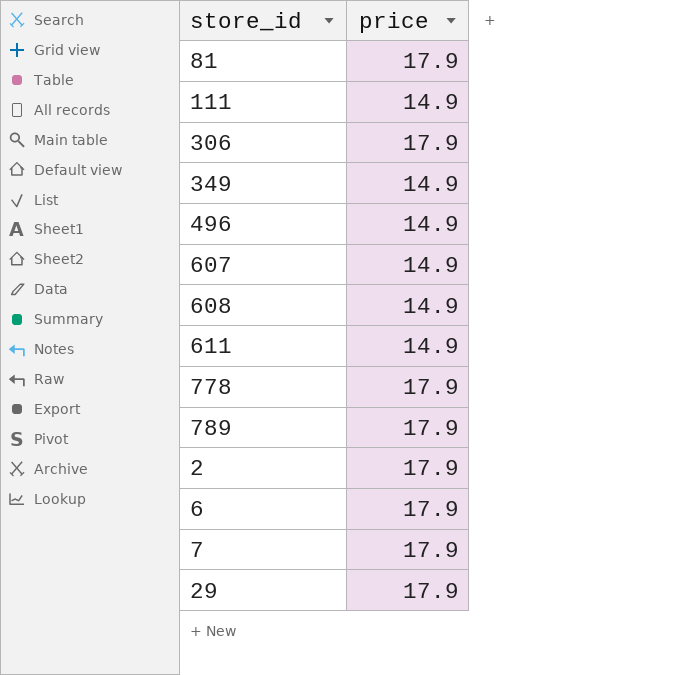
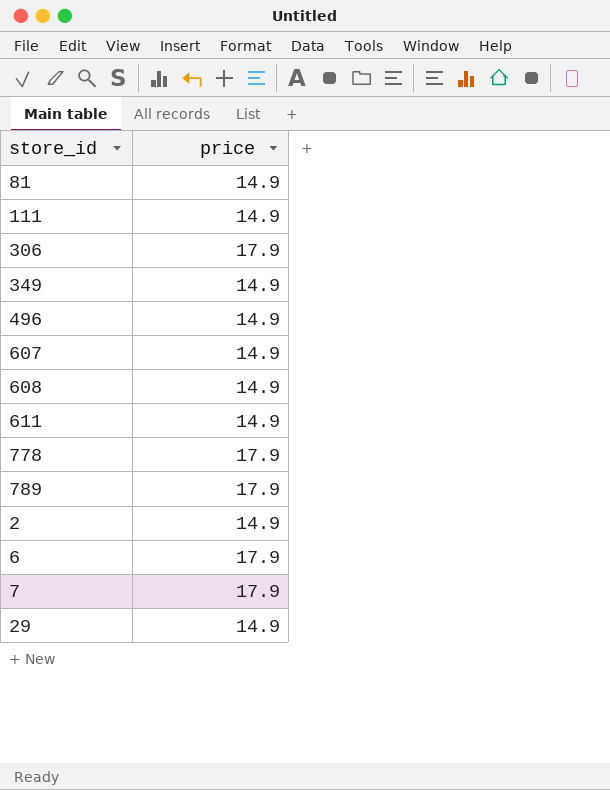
81 | price: 17.9 -> 14.9
2 | price: 17.9 -> 14.9
29 | price: 17.9 -> 14.9

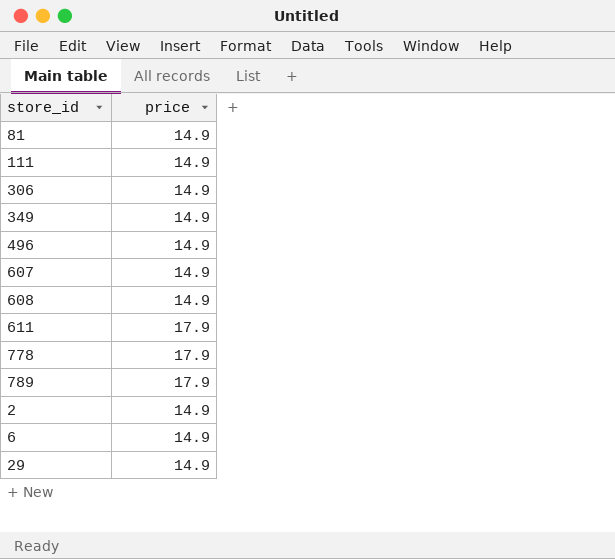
row 7: 17.9 -> none
306 | price: 17.9 -> 14.9
611 | price: 14.9 -> 17.9
6 | price: 17.9 -> 14.9

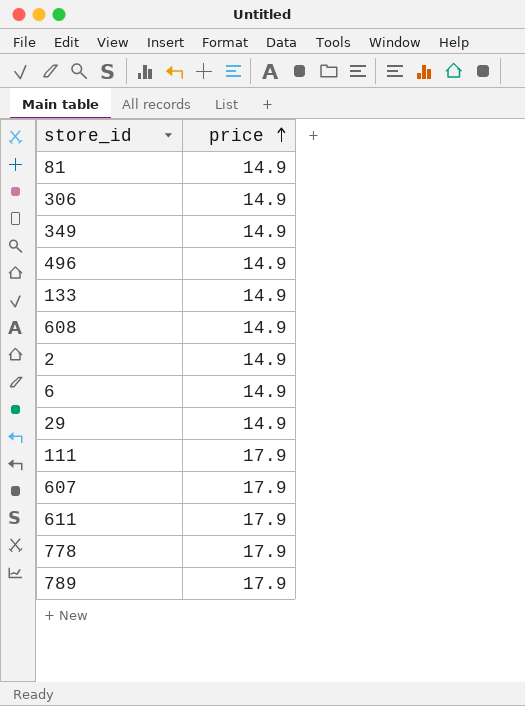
row order: none -> price ascending
row 133: none -> 14.9
111 | price: 14.9 -> 17.9
607 | price: 14.9 -> 17.9

